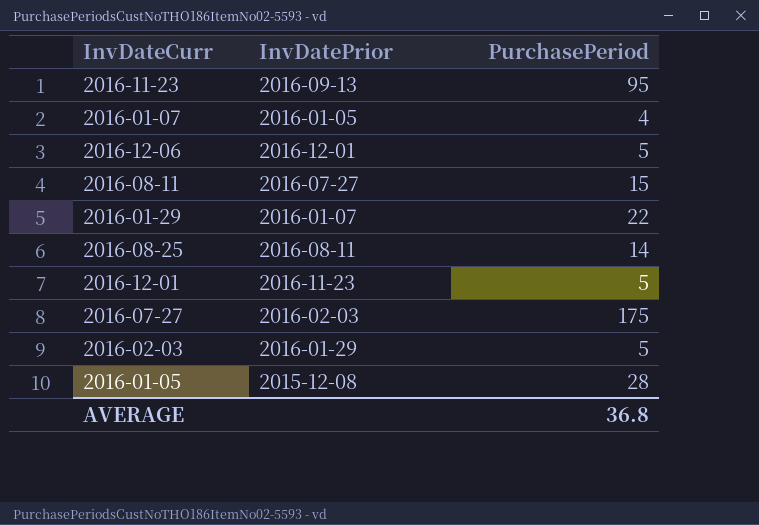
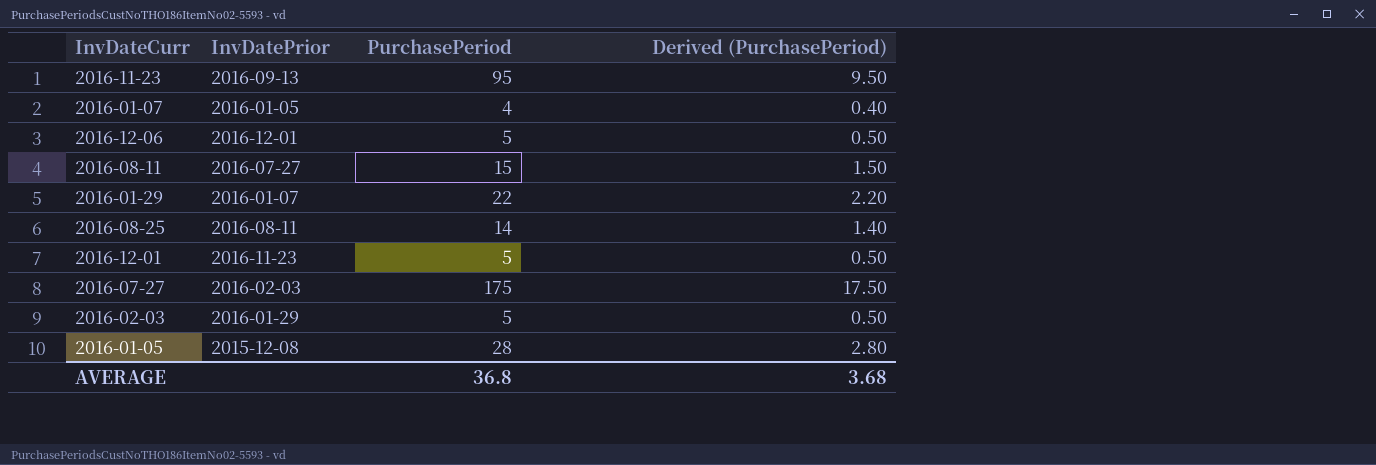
column Derived (PurchasePeriod) | formula: none -> [PurchasePeriod] * 0.1

